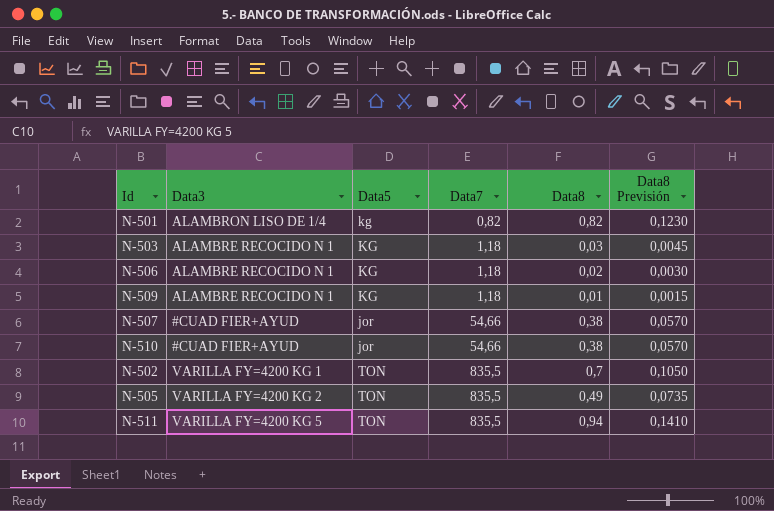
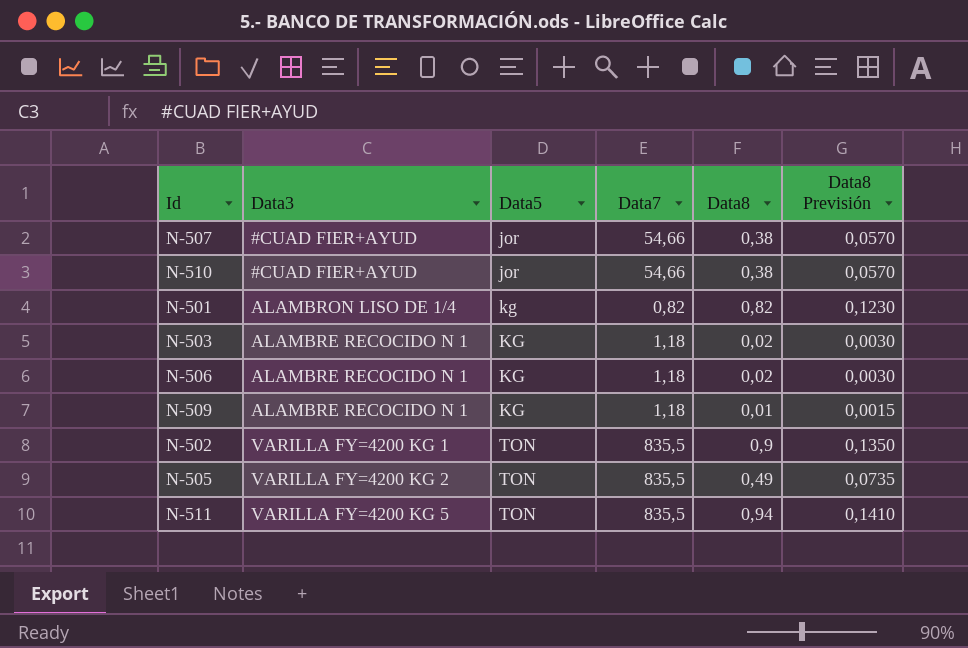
row order: Data7 ascending -> Data5 ascending
N-503 | Data8: 0,03 -> 0,02
N-503 | Data8 Previsión: 0,0045 -> 0,0030
N-502 | Data8: 0,7 -> 0,9
N-502 | Data8 Previsión: 0,1050 -> 0,1350

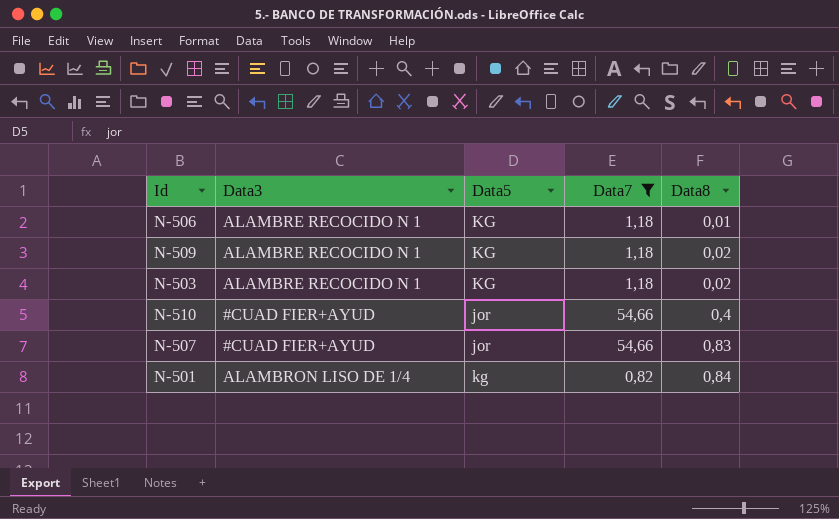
filter: none -> Data7 != 835,5
row order: Data5 ascending -> Data8 ascending
column Data8 Previsión | formula: [Data8] * 0,15 -> none
N-506 | Data8: 0,02 -> 0,01
N-509 | Data8: 0,01 -> 0,02
N-510 | Data8: 0,38 -> 0,4
N-507 | Data8: 0,38 -> 0,83
N-501 | Data8: 0,82 -> 0,84

